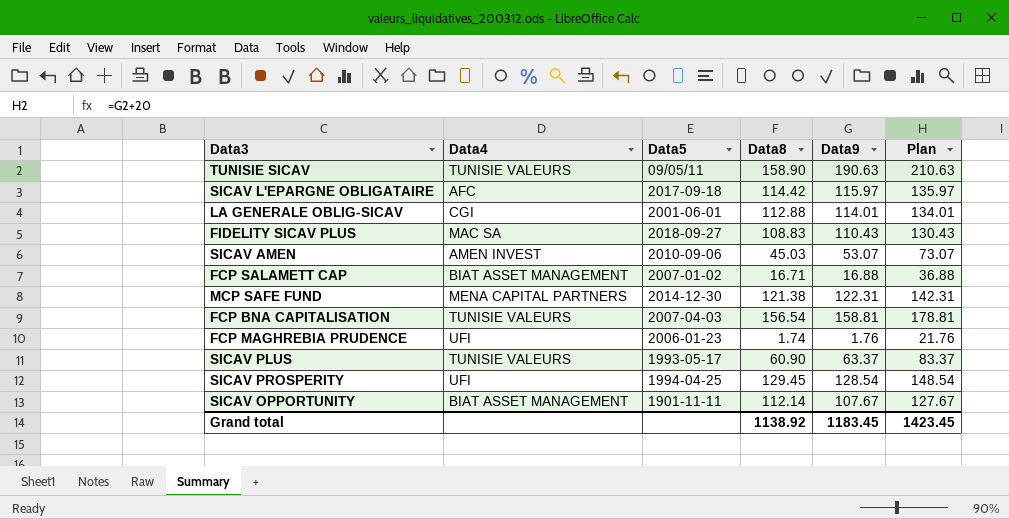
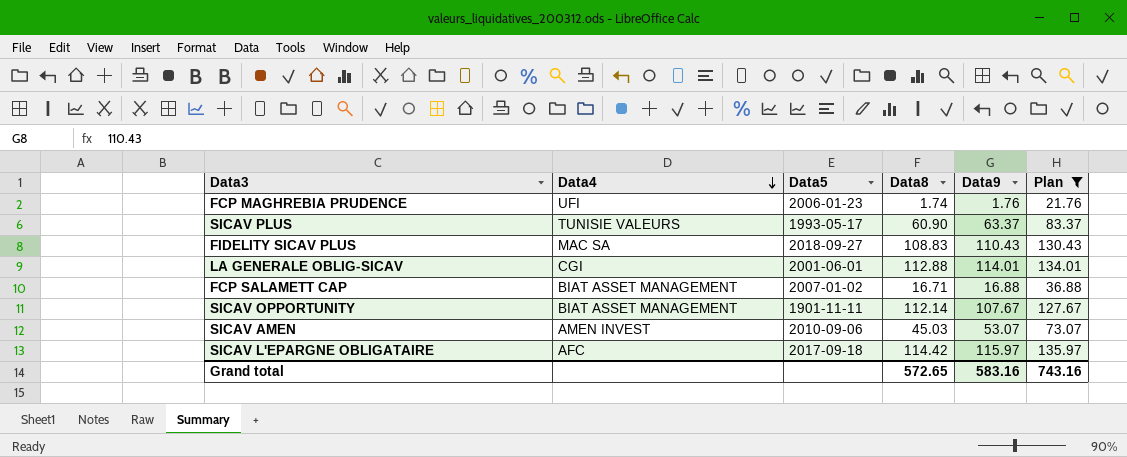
filter: none -> Plan <= 135.97
row order: none -> Data4 descending
Grand total | Data8: 1138.92 -> 572.65
Grand total | Data9: 1183.45 -> 583.16
Grand total | Plan: 1423.45 -> 743.16

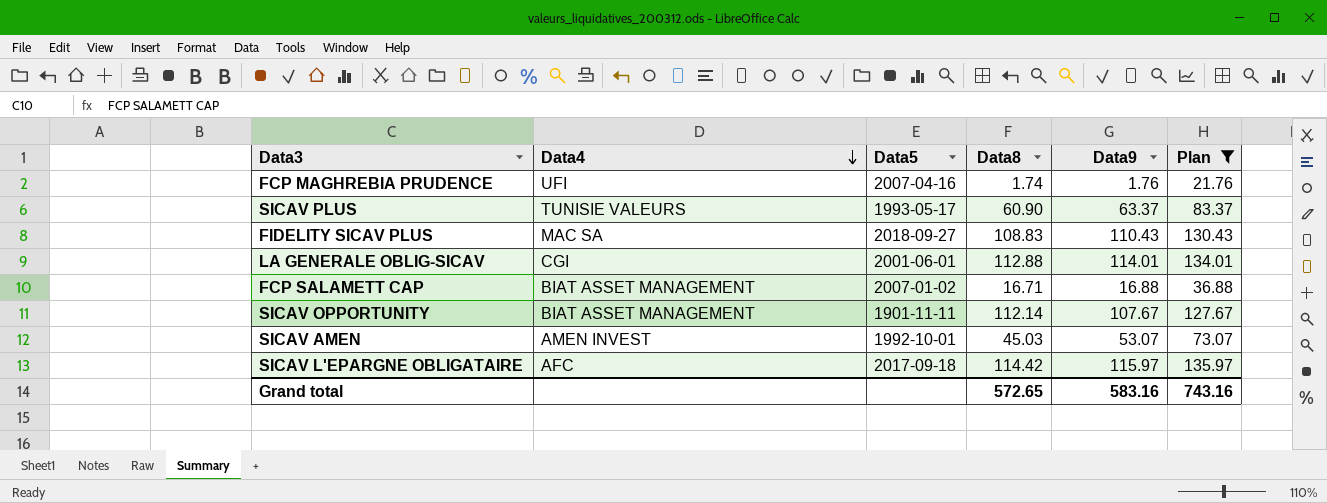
FCP MAGHREBIA PRUDENCE | Data5: 2006-01-23 -> 2007-04-16
SICAV AMEN | Data5: 2010-09-06 -> 1992-10-01

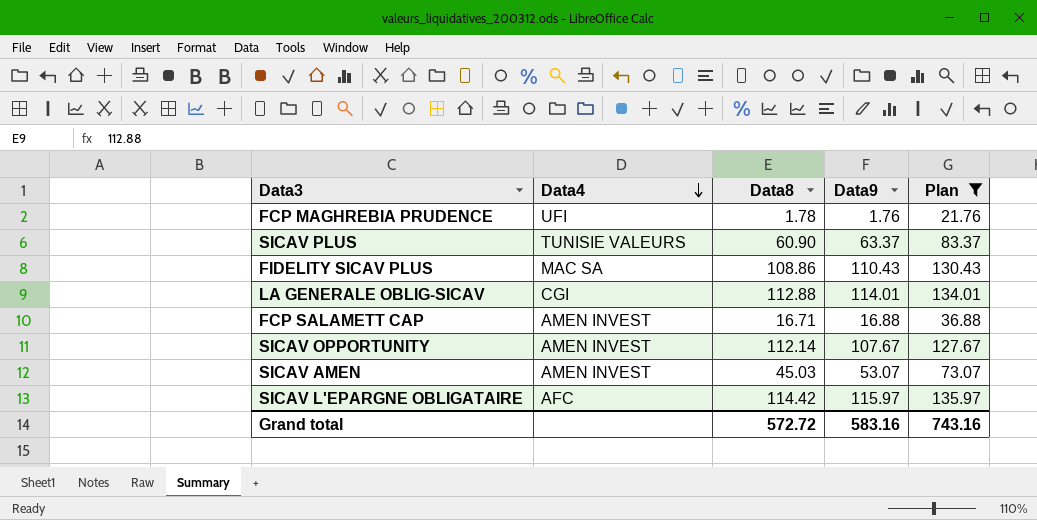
column Data5 | position: 3 -> none
FCP MAGHREBIA PRUDENCE | Data8: 1.74 -> 1.78
FIDELITY SICAV PLUS | Data8: 108.83 -> 108.86
FCP SALAMETT CAP | Data4: BIAT ASSET MANAGEMENT -> AMEN INVEST
SICAV OPPORTUNITY | Data4: BIAT ASSET MANAGEMENT -> AMEN INVEST
Grand total | Data8: 572.65 -> 572.72

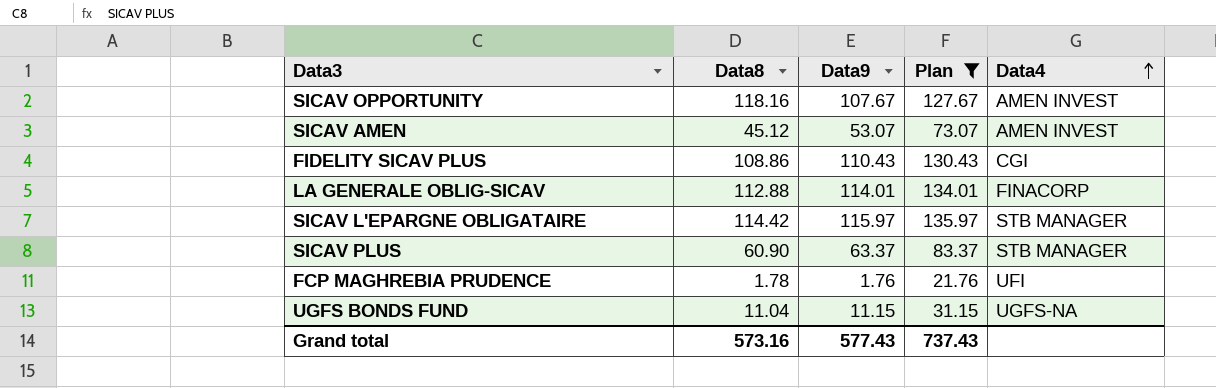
row order: Data4 descending -> Data4 ascending
column Data4 | position: 2 -> 5
row FCP SALAMETT CAP: AMEN INVEST | 16.71 | 16.88 | 36.88 -> none
SICAV OPPORTUNITY | Data8: 112.14 -> 118.16
SICAV AMEN | Data8: 45.03 -> 45.12
FIDELITY SICAV PLUS | Data4: MAC SA -> CGI
LA GENERALE OBLIG-SICAV | Data4: CGI -> FINACORP
SICAV L'EPARGNE OBLIGATAIRE | Data4: AFC -> STB MANAGER
SICAV PLUS | Data4: TUNISIE VALEURS -> STB MANAGER
row UGFS BONDS FUND: none -> 11.04 | 11.15 | 31.15 | UGFS-NA
Grand total | Data8: 572.72 -> 573.16
Grand total | Data9: 583.16 -> 577.43
Grand total | Plan: 743.16 -> 737.43

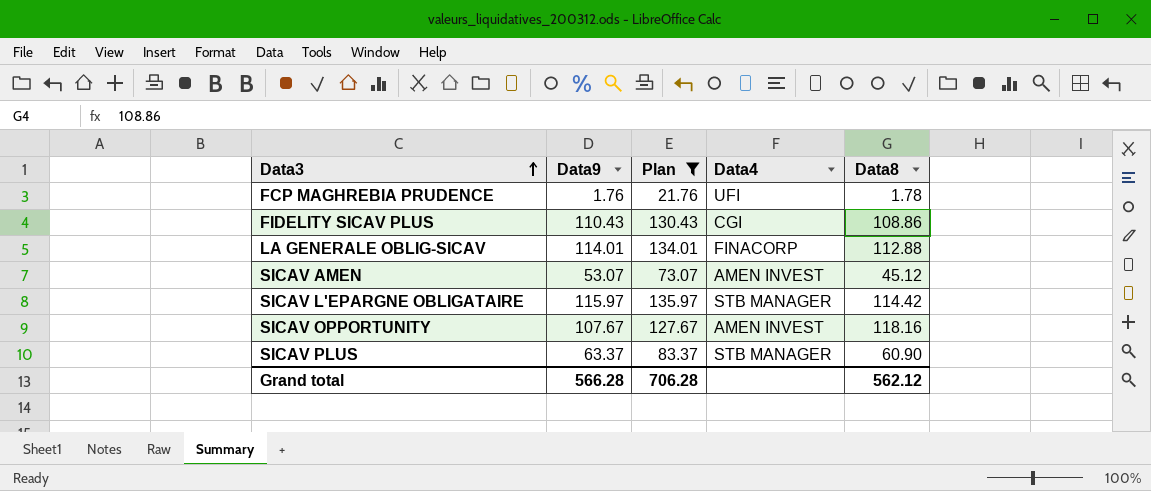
row order: Data4 ascending -> Data3 ascending
column Data8 | position: 2 -> 5
row UGFS BONDS FUND: 11.04 | 11.15 | 31.15 | UGFS-NA -> none
Grand total | Data9: 577.43 -> 566.28
Grand total | Plan: 737.43 -> 706.28
Grand total | Data8: 573.16 -> 562.12

